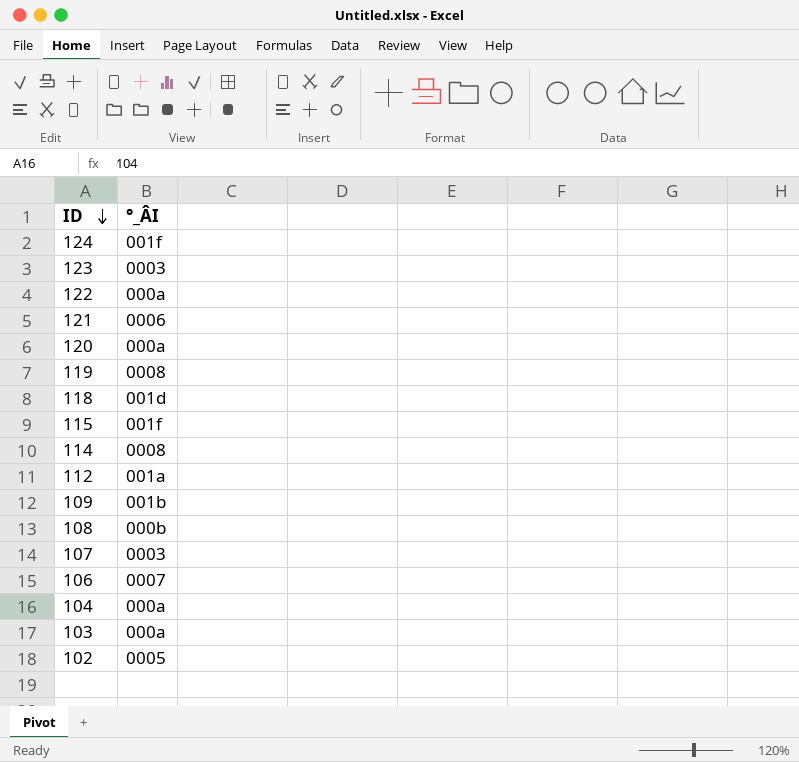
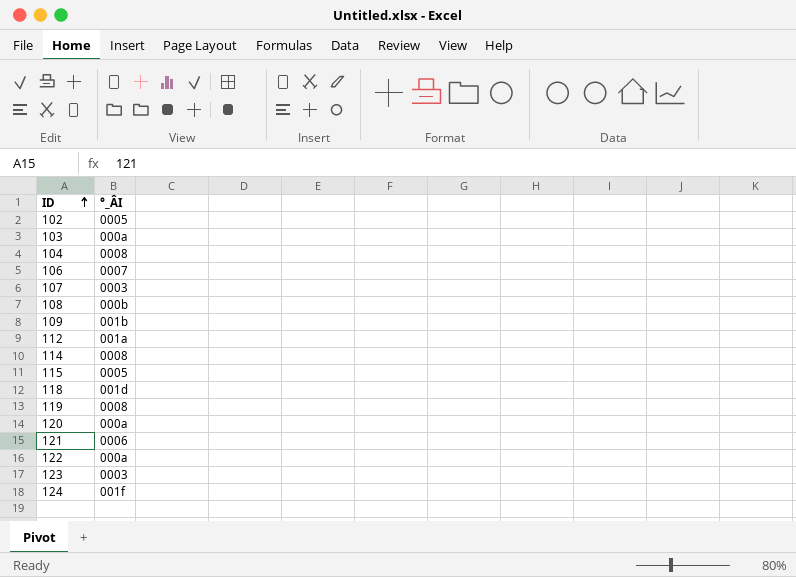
row order: ID descending -> ID ascending
104 | °_ÂI: 000a -> 0008
115 | °_ÂI: 001f -> 0005

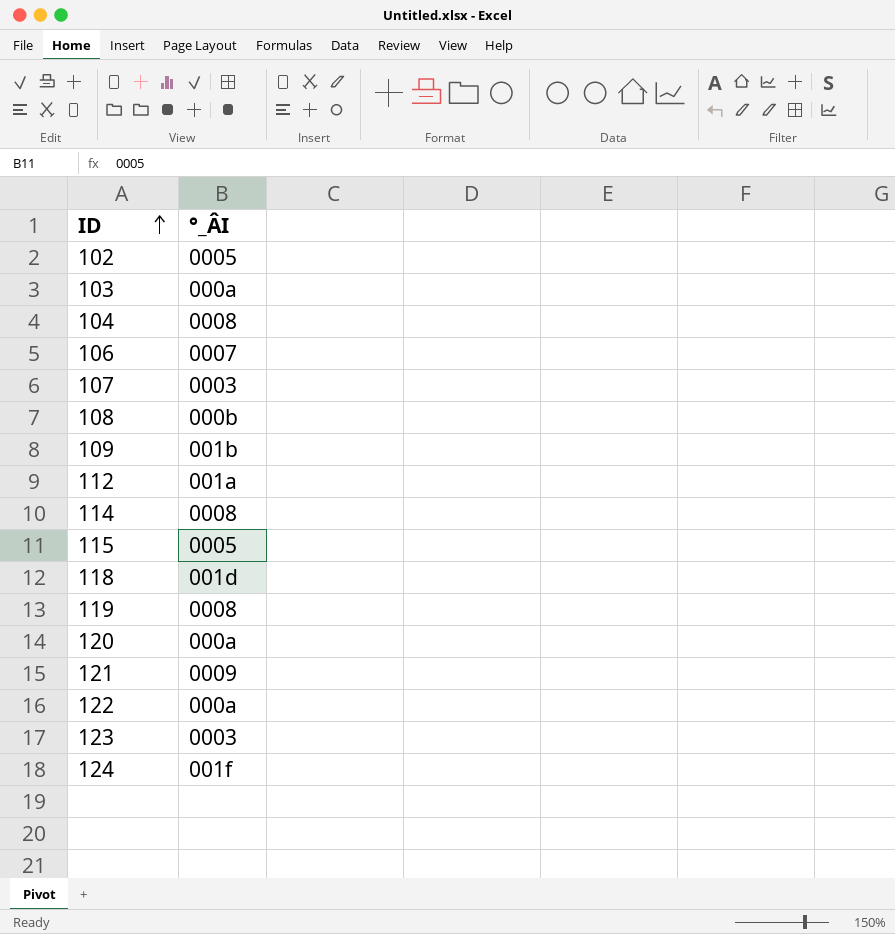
121 | °_ÂI: 0006 -> 0009

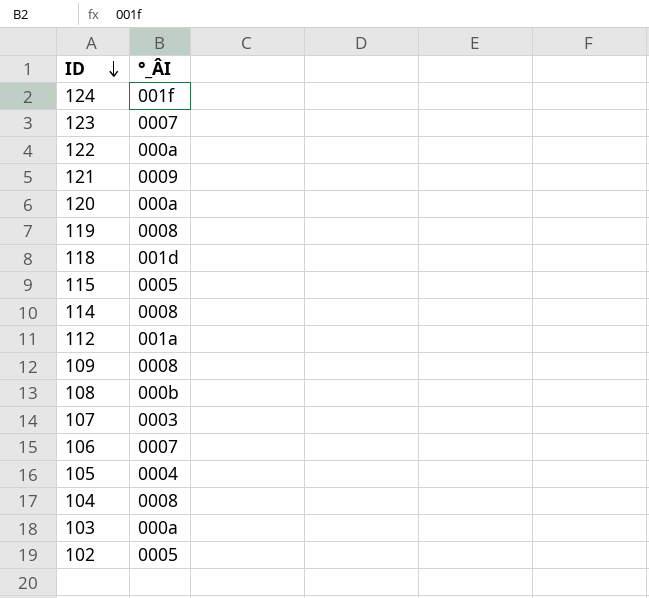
row order: ID ascending -> ID descending
123 | °_ÂI: 0003 -> 0007
109 | °_ÂI: 001b -> 0008
row 105: none -> 0004

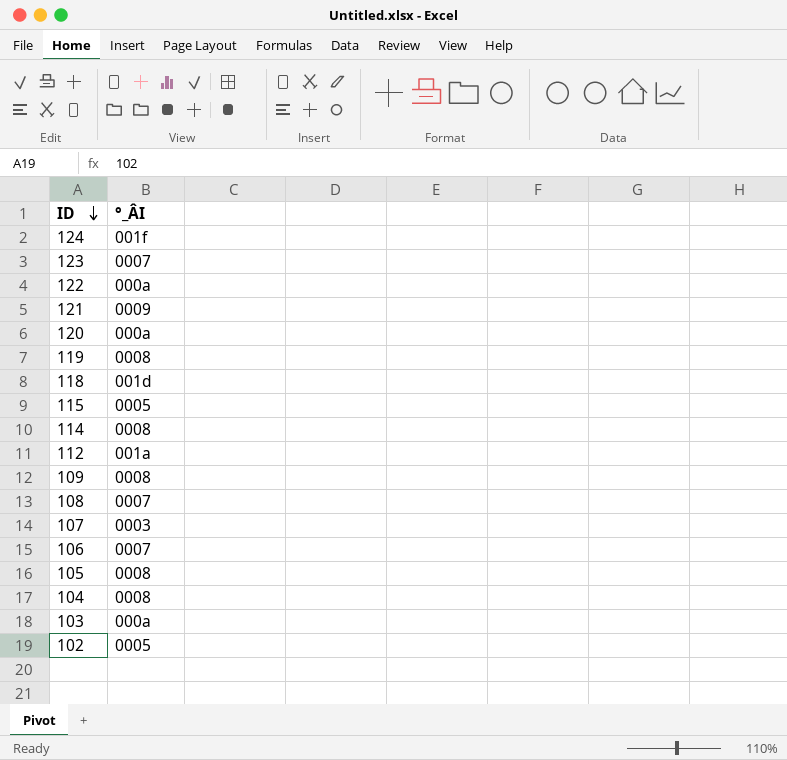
108 | °_ÂI: 000b -> 0007
105 | °_ÂI: 0004 -> 0008

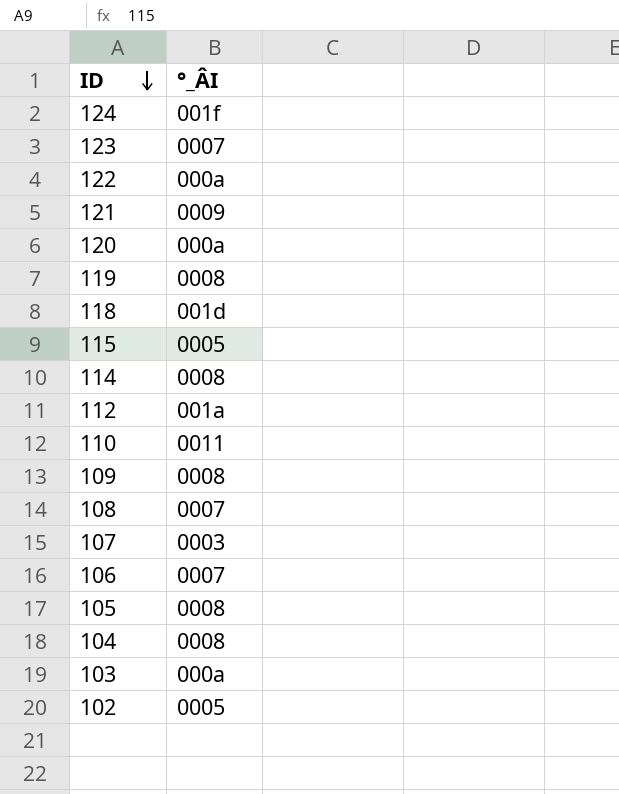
row 110: none -> 0011

